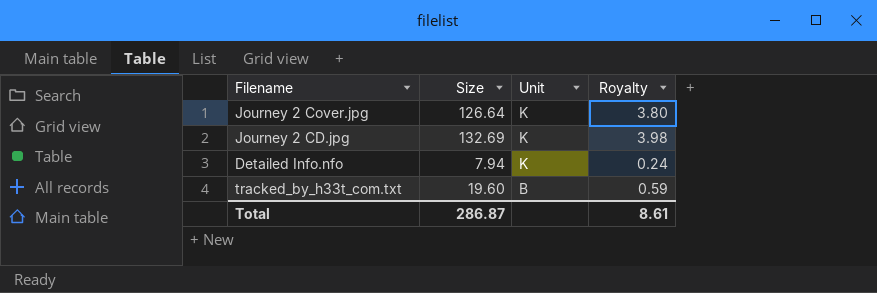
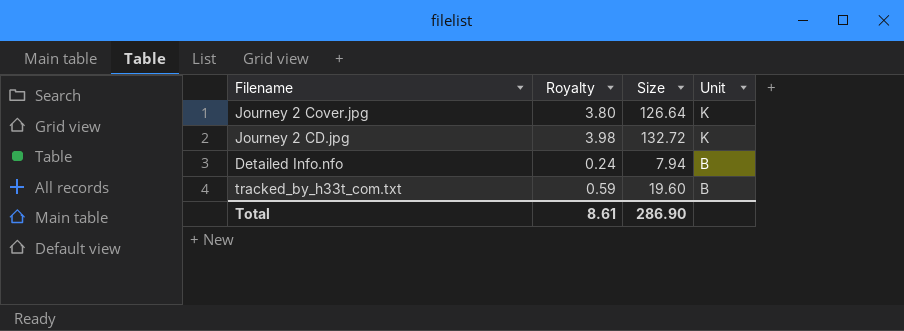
column Royalty | position: 4 -> 2
Journey 2 CD.jpg | Size: 132.69 -> 132.72
Detailed Info.nfo | Unit: K -> B
Total | Size: 286.87 -> 286.90

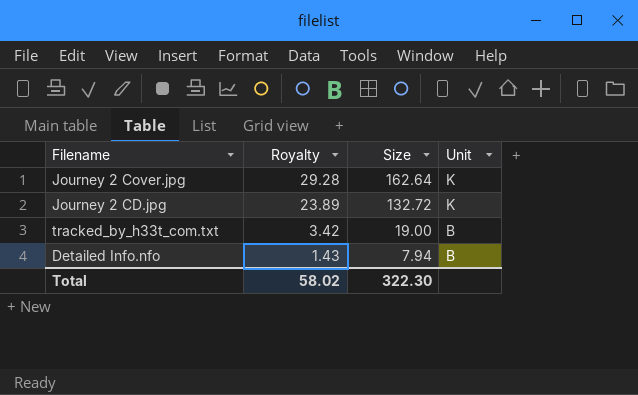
row order: Unit descending -> Royalty descending
column Royalty | formula: [Size] * 0.03 -> [Size] * 0.18
Journey 2 Cover.jpg | Size: 126.64 -> 162.64
tracked_by_h33t_com.txt | Size: 19.60 -> 19.00
Total | Royalty: 8.61 -> 58.02
Total | Size: 286.90 -> 322.30

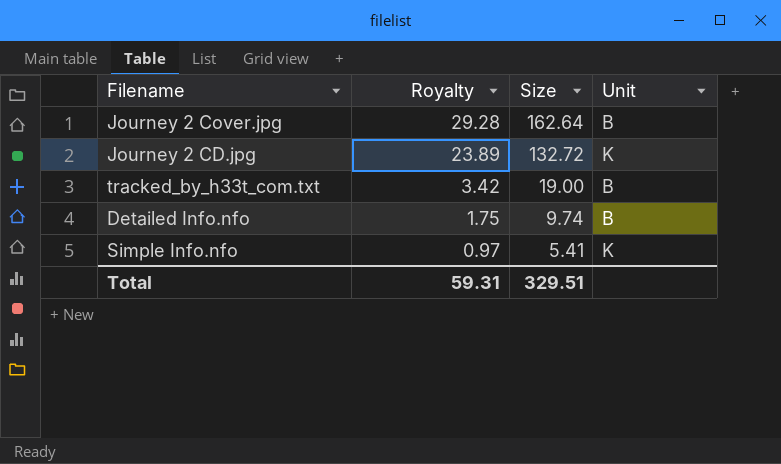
Journey 2 Cover.jpg | Unit: K -> B
Detailed Info.nfo | Royalty: 1.43 -> 1.75
Detailed Info.nfo | Size: 7.94 -> 9.74
row Simple Info.nfo: none -> 0.97 | 5.41 | K
Total | Royalty: 58.02 -> 59.31
Total | Size: 322.30 -> 329.51

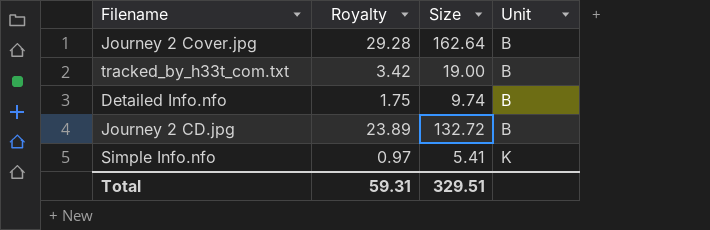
row order: Royalty descending -> Unit ascending
Journey 2 CD.jpg | Unit: K -> B

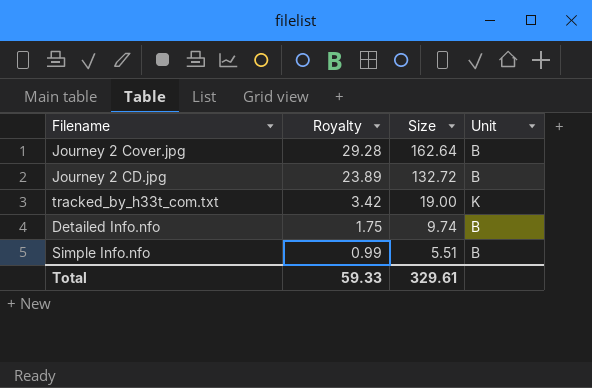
row order: Unit ascending -> Royalty descending
tracked_by_h33t_com.txt | Unit: B -> K
Simple Info.nfo | Royalty: 0.97 -> 0.99
Simple Info.nfo | Size: 5.41 -> 5.51
Simple Info.nfo | Unit: K -> B
Total | Royalty: 59.31 -> 59.33
Total | Size: 329.51 -> 329.61

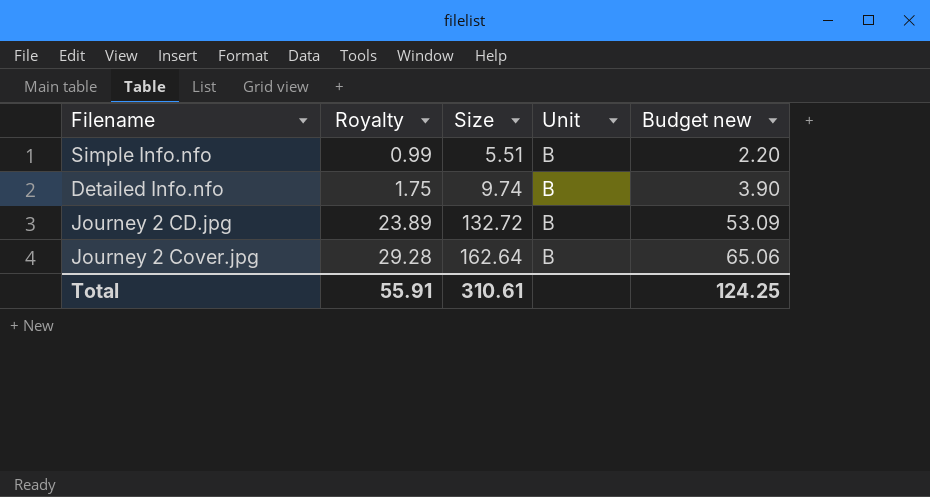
row order: Royalty descending -> Royalty ascending
column Budget new | formula: none -> [Size] * 0.4
row tracked_by_h33t_com.txt: 3.42 | 19.00 | K -> none
Total | Royalty: 59.33 -> 55.91
Total | Size: 329.61 -> 310.61

